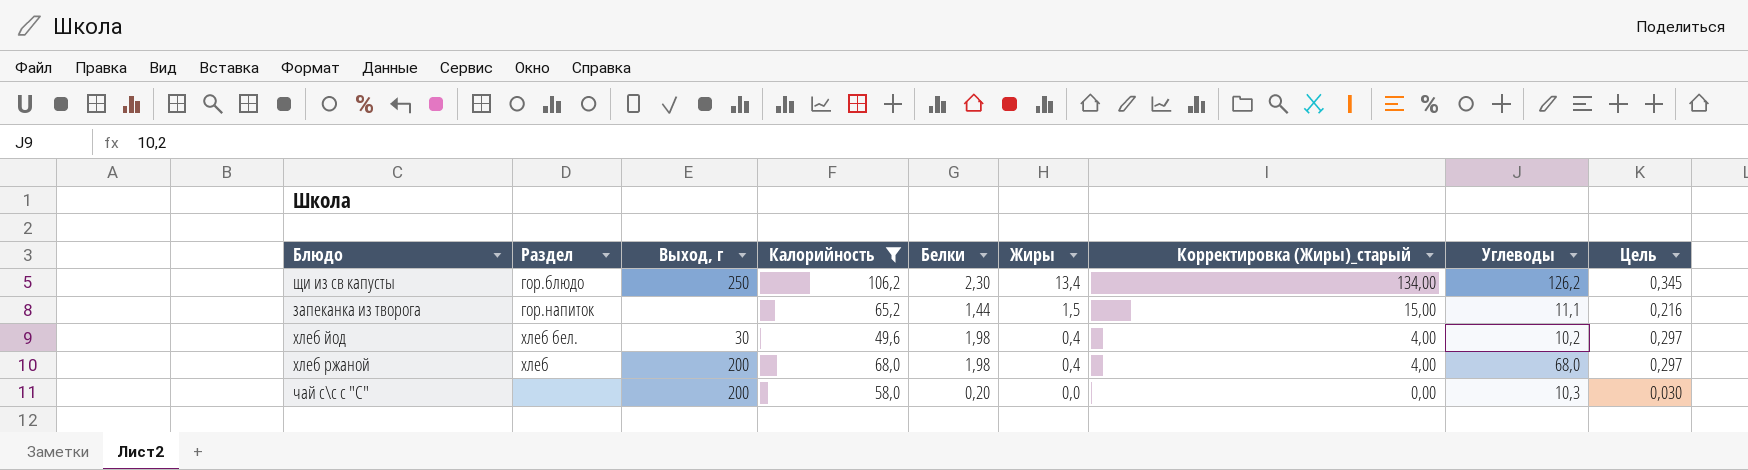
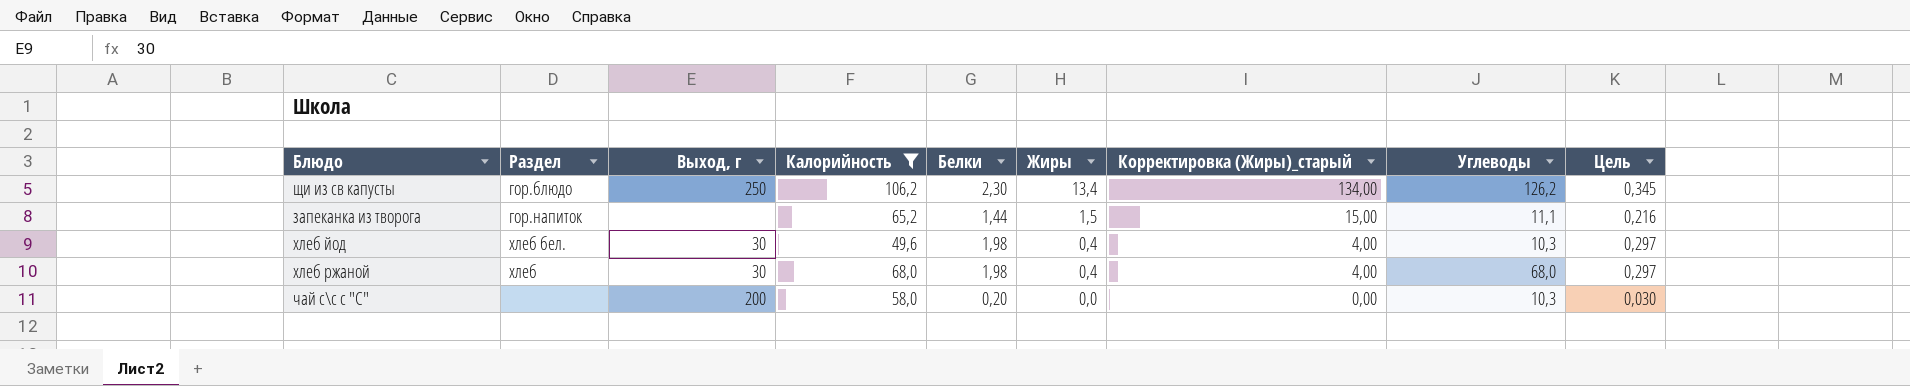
хлеб йод | Углеводы: 10,2 -> 10,3
хлеб ржаной | Выход, г: 200 -> 30

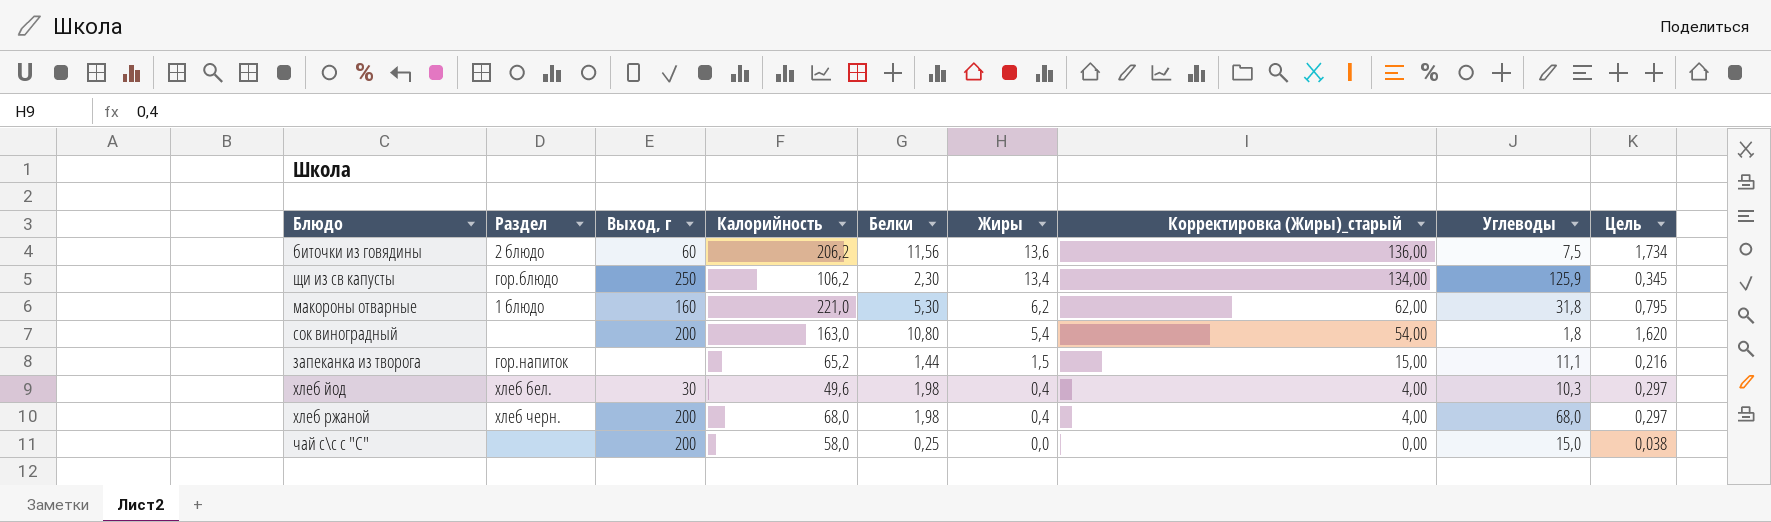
filter: Калорийность <= 106,2 -> none
щи из св капусты | Углеводы: 126,2 -> 125,9
хлеб ржаной | Раздел: хлеб -> хлеб черн.
хлеб ржаной | Выход, г: 30 -> 200
чай с\с с "С" | Белки: 0,20 -> 0,25
чай с\с с "С" | Углеводы: 10,3 -> 15,0
чай с\с с "С" | Цель: 0,030 -> 0,038

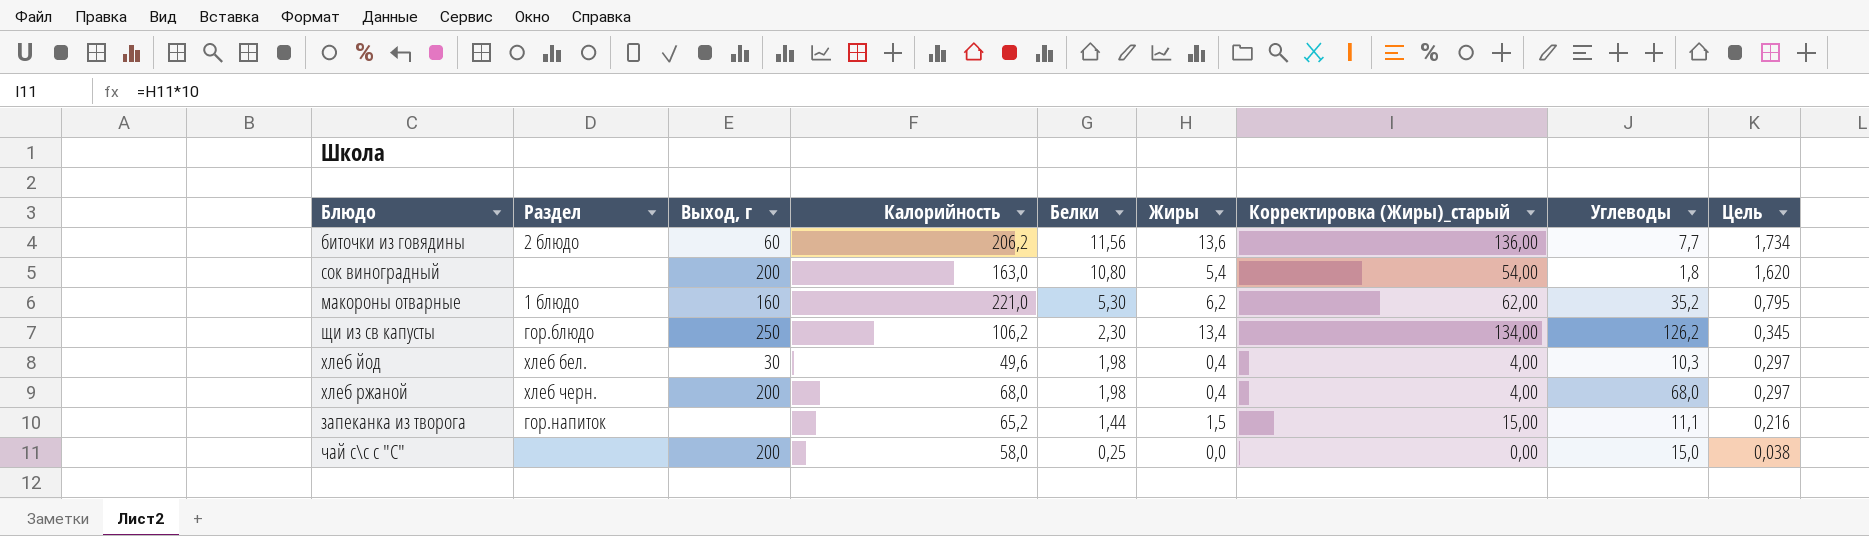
row order: Жиры descending -> Белки descending
биточки из говядины | Углеводы: 7,5 -> 7,7
макороны отварные | Углеводы: 31,8 -> 35,2
щи из св капусты | Углеводы: 125,9 -> 126,2

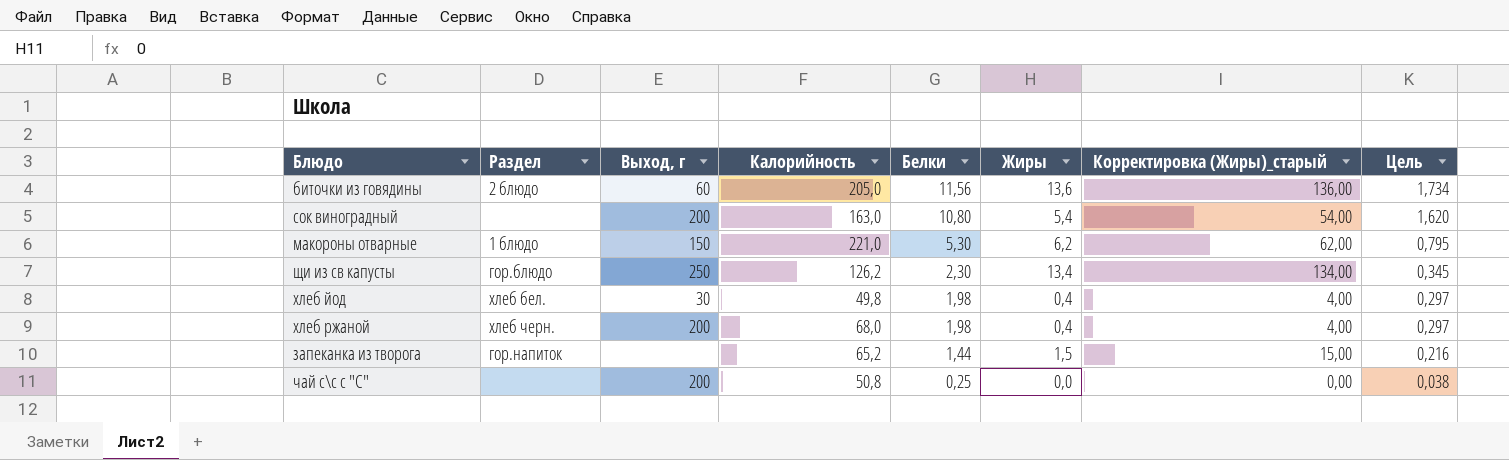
column Углеводы | position: 8 -> none
биточки из говядины | Калорийность: 206,2 -> 205,0
макороны отварные | Выход, г: 160 -> 150
щи из св капусты | Калорийность: 106,2 -> 126,2
хлеб йод | Калорийность: 49,6 -> 49,8
чай с\с с "С" | Калорийность: 58,0 -> 50,8

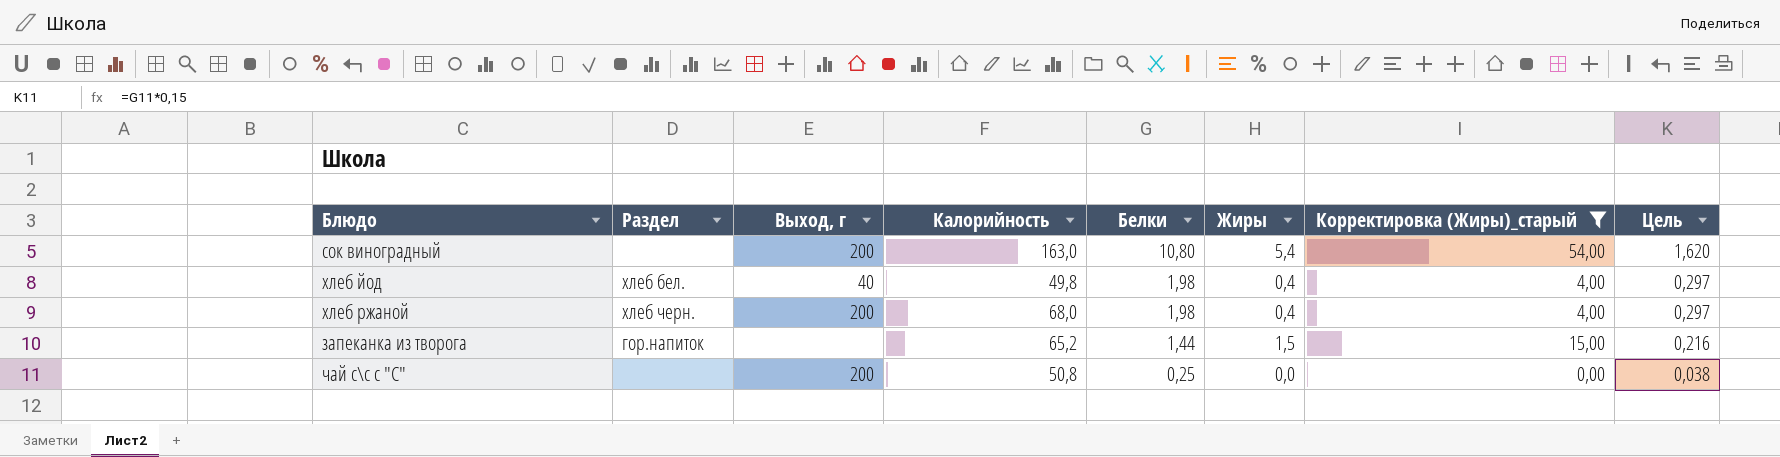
filter: none -> Корректировка (Жиры)_старый <= 54,00
хлеб йод | Выход, г: 30 -> 40

